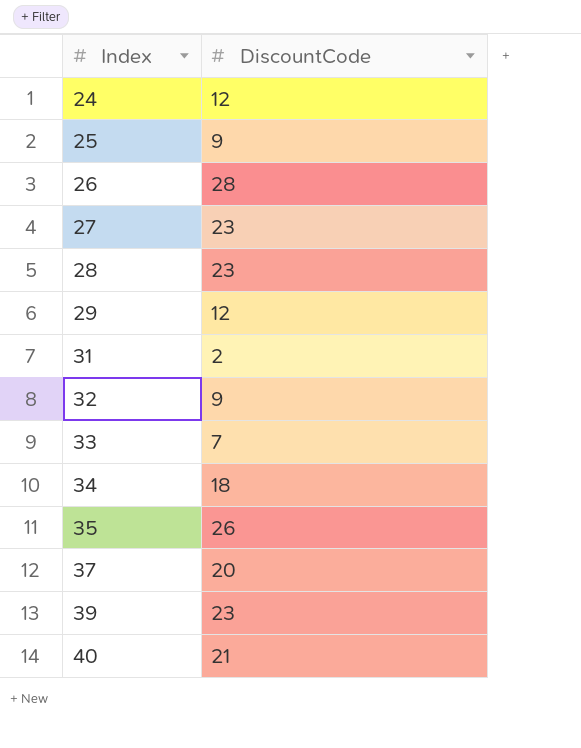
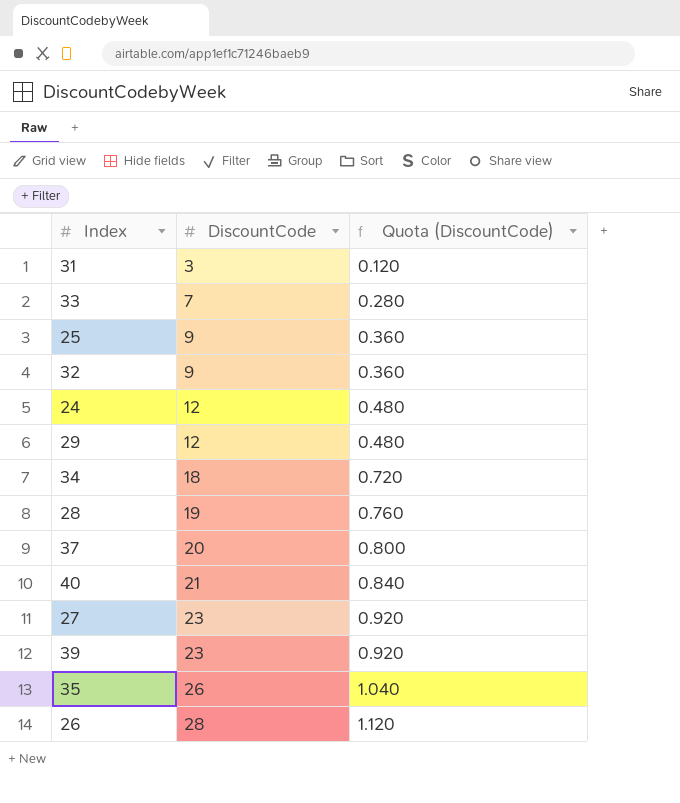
row order: Index ascending -> DiscountCode ascending
column Quota (DiscountCode) | formula: none -> [DiscountCode] * 0.04
31 | DiscountCode: 2 -> 3
28 | DiscountCode: 23 -> 19

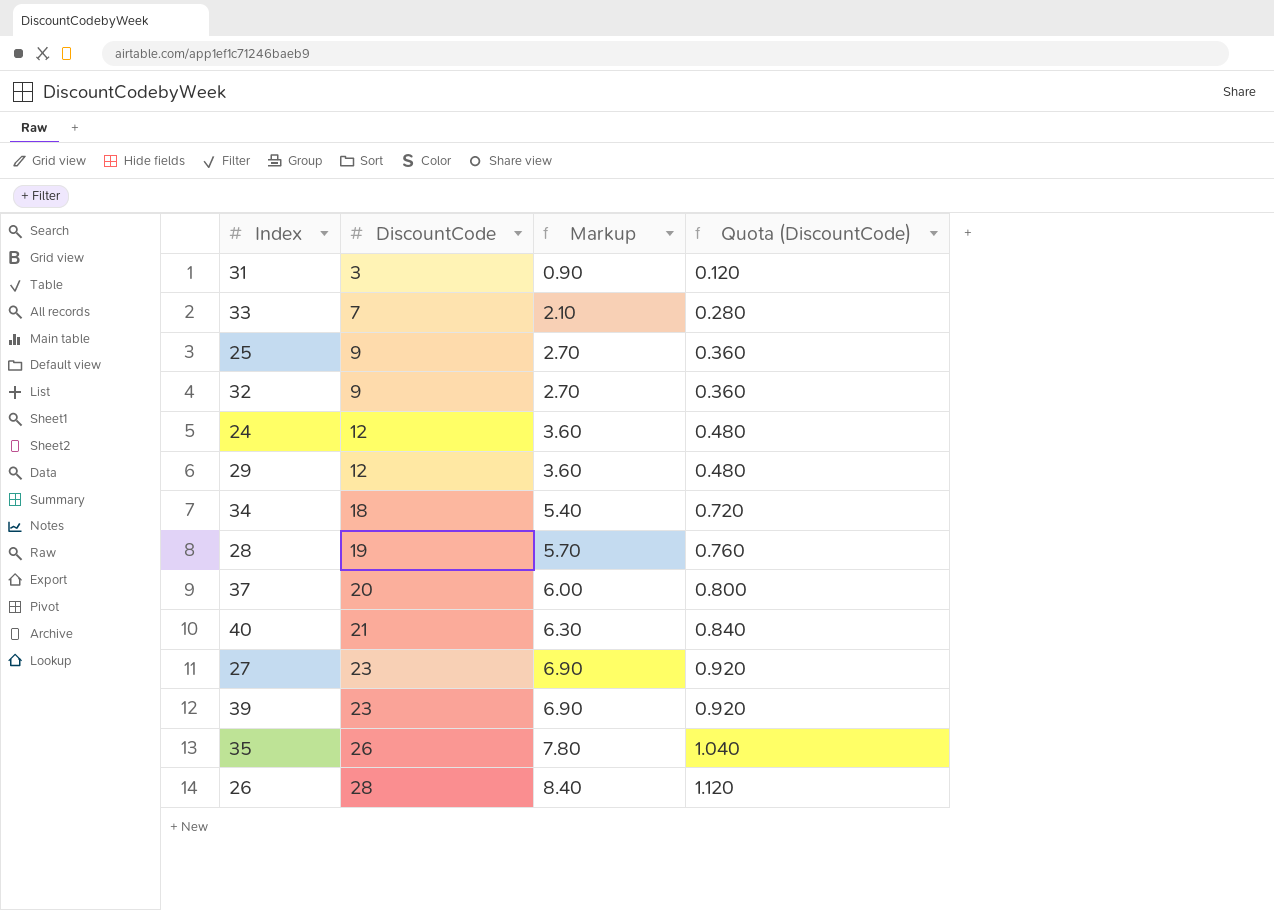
column Markup | formula: none -> [DiscountCode] * 0.3

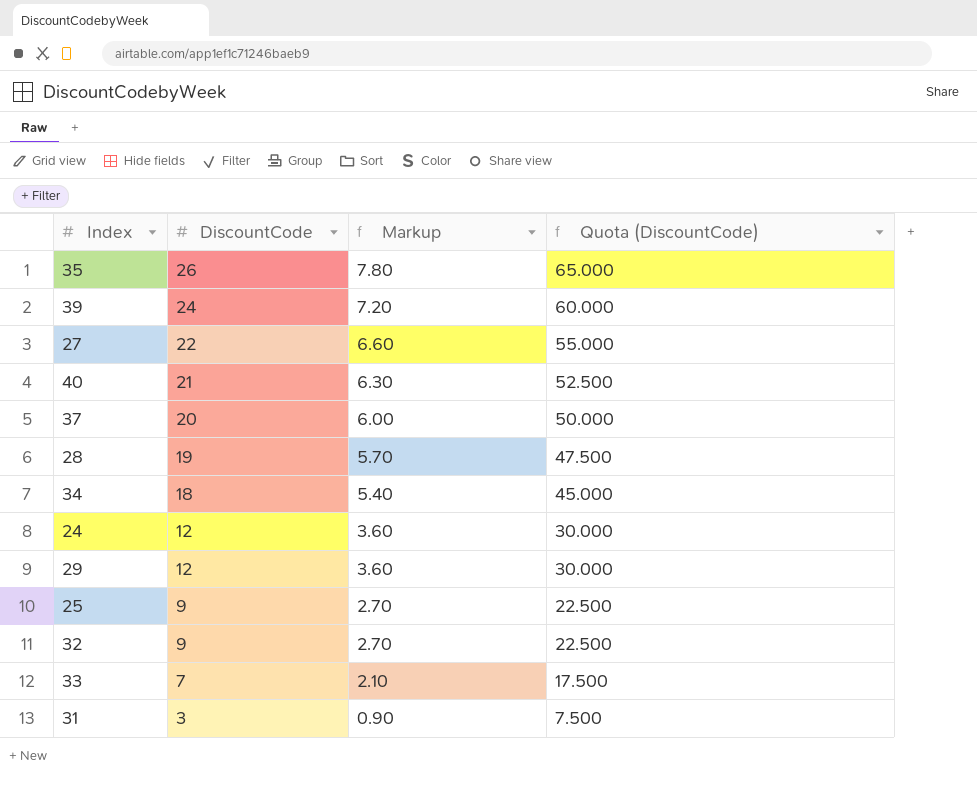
row order: DiscountCode ascending -> DiscountCode descending
column Quota (DiscountCode) | formula: [DiscountCode] * 0.04 -> [DiscountCode] * 2.5
row 26: 28 | 8.40 | 1.120 -> none
39 | DiscountCode: 23 -> 24
39 | Markup: 6.90 -> 7.20
27 | DiscountCode: 23 -> 22
27 | Markup: 6.90 -> 6.60

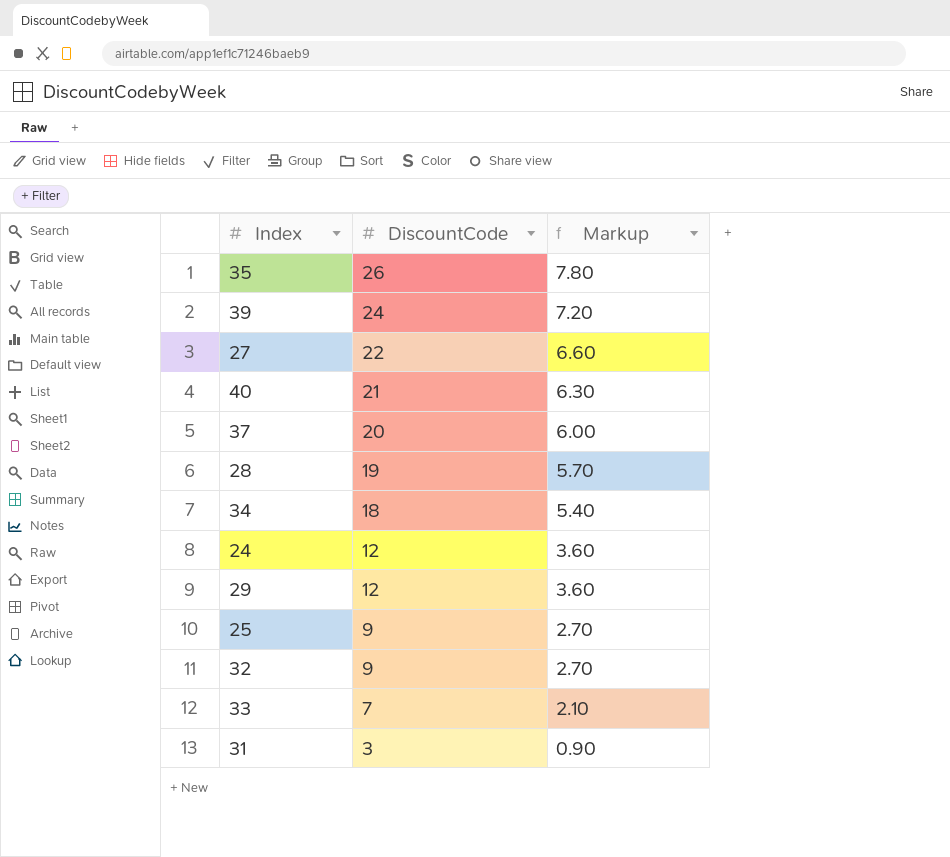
column Quota (DiscountCode) | formula: [DiscountCode] * 2.5 -> none

